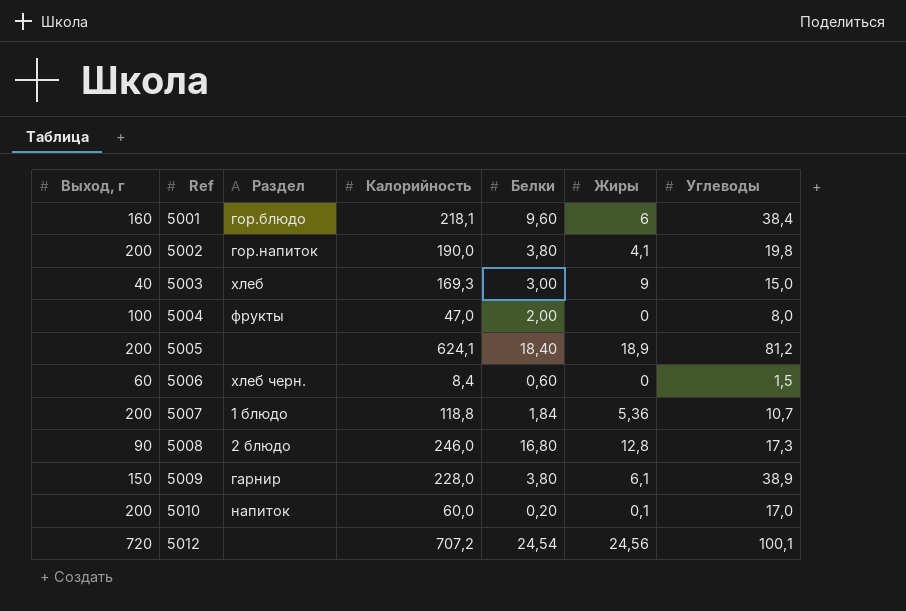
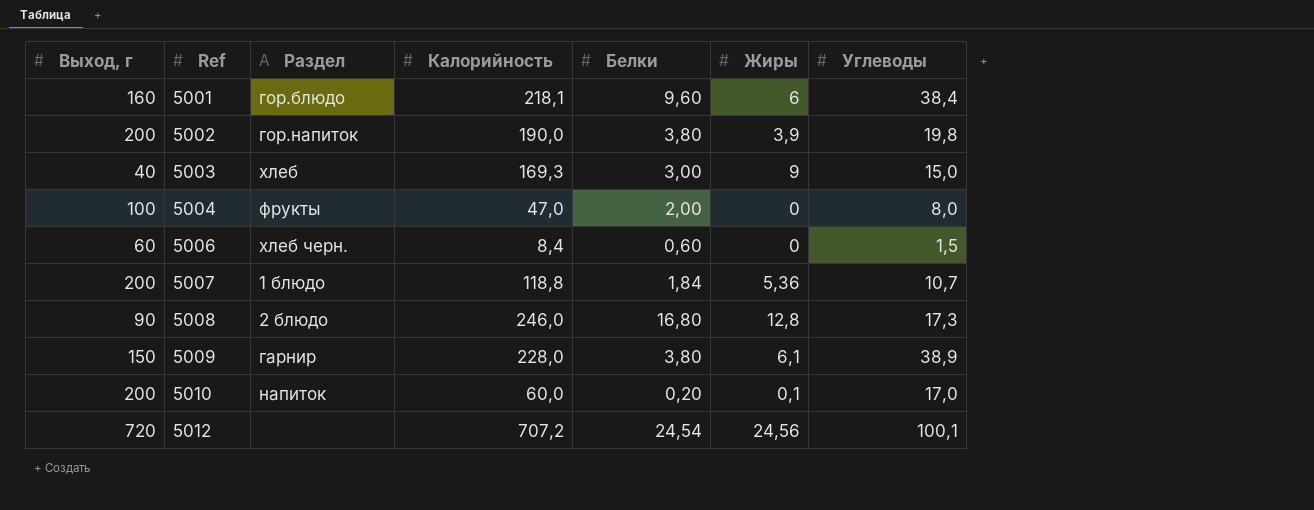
row 5005: 200 | none | 624,1 | 18,40 | 18,9 | 81,2 -> none
5002 | Жиры: 4,1 -> 3,9

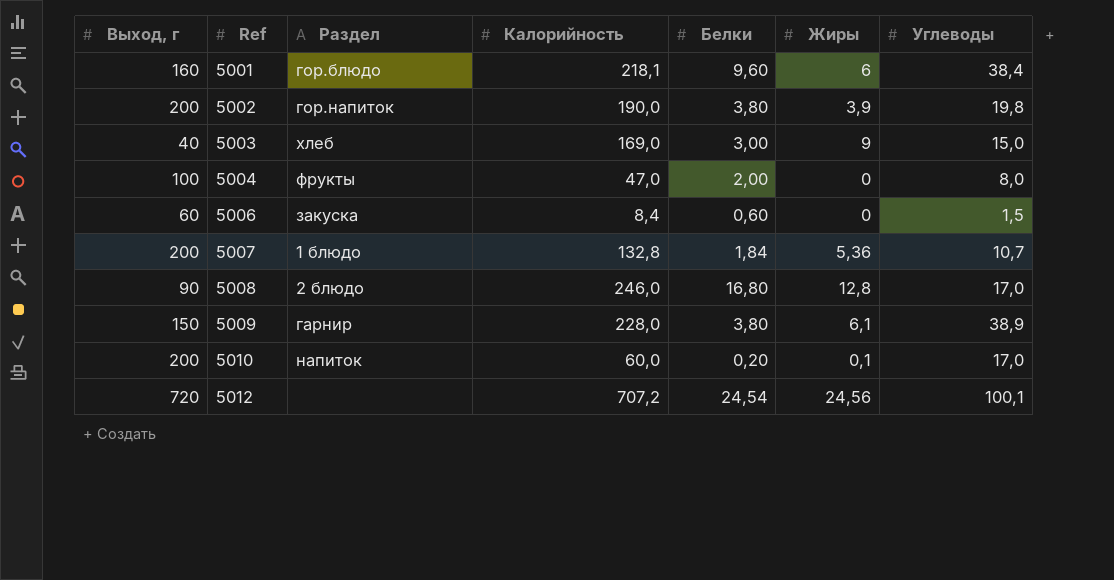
5003 | Калорийность: 169,3 -> 169,0
5006 | Раздел: хлеб черн. -> закуска
5007 | Калорийность: 118,8 -> 132,8
5008 | Углеводы: 17,3 -> 17,0

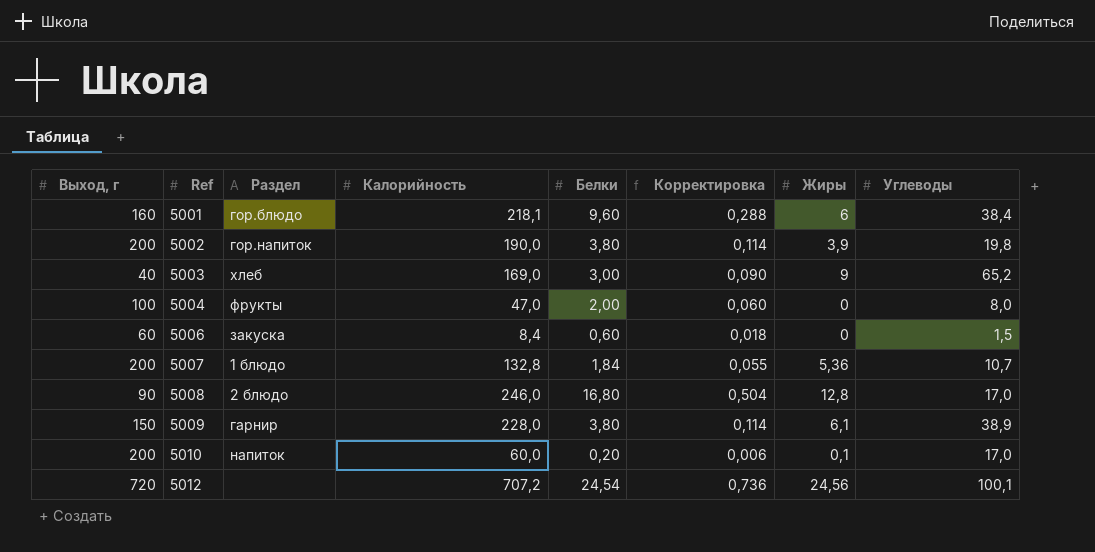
column Корректировка | formula: none -> [Белки] * 0,03
5003 | Углеводы: 15,0 -> 65,2

